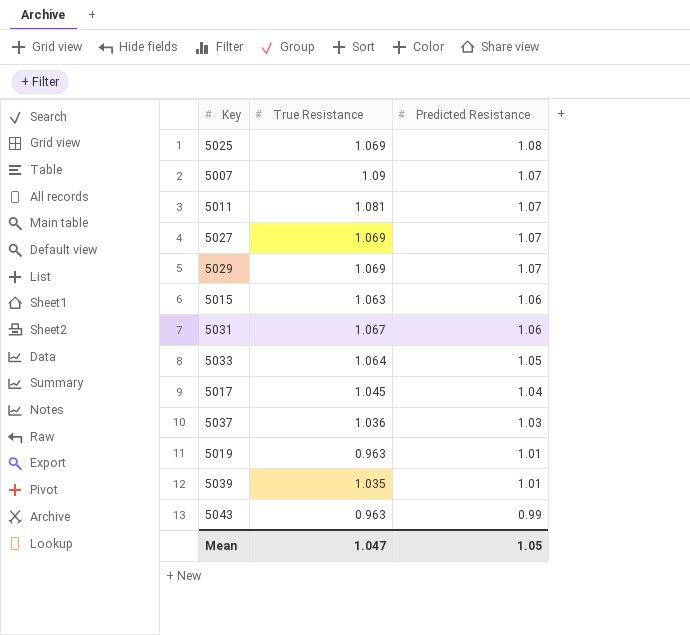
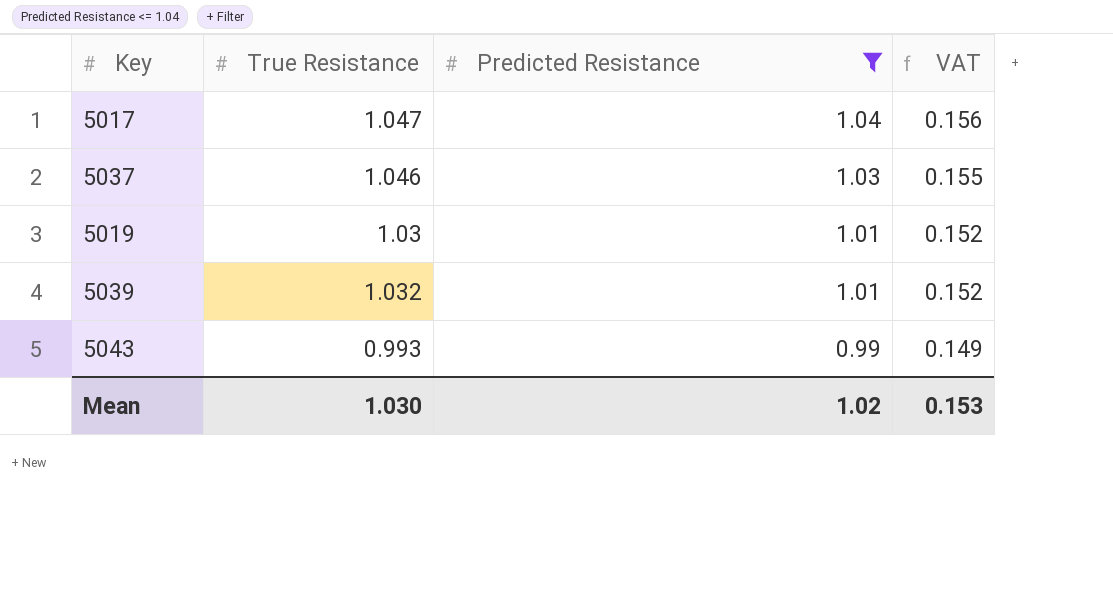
filter: none -> Predicted Resistance <= 1.04
column VAT | formula: none -> [Predicted Resistance] * 0.15
5017 | True Resistance: 1.045 -> 1.047
5037 | True Resistance: 1.036 -> 1.046
5019 | True Resistance: 0.963 -> 1.03
5039 | True Resistance: 1.035 -> 1.032
5043 | True Resistance: 0.963 -> 0.993
Mean | True Resistance: 1.047 -> 1.030
Mean | Predicted Resistance: 1.05 -> 1.02

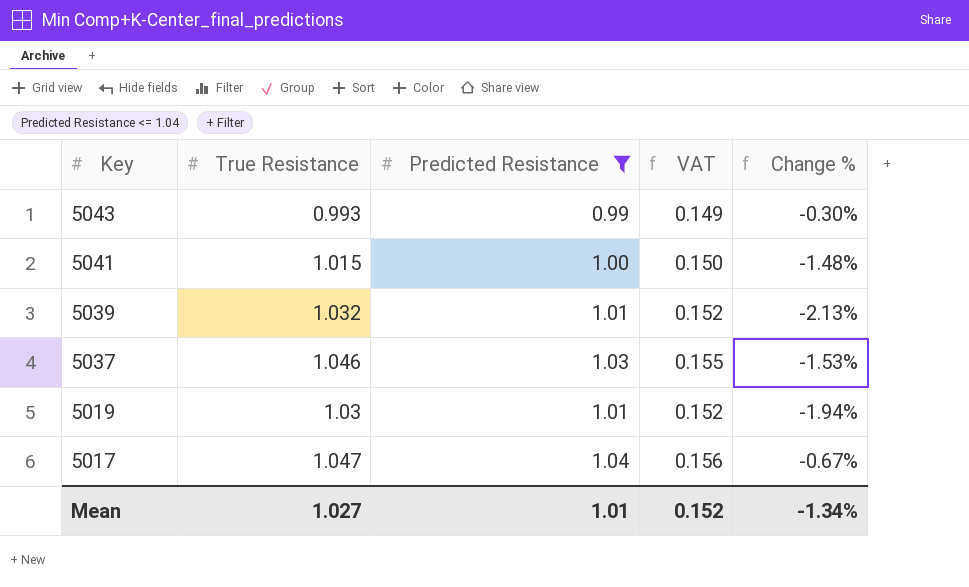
row order: Predicted Resistance descending -> Key descending
column Change % | formula: none -> ([Predicted Resistance] - [True Resistance]) / [True Resistance]
row 5041: none -> 1.015 | 1.00 | 0.150 | -1.48%
Mean | True Resistance: 1.030 -> 1.027
Mean | Predicted Resistance: 1.02 -> 1.01
Mean | VAT: 0.153 -> 0.152

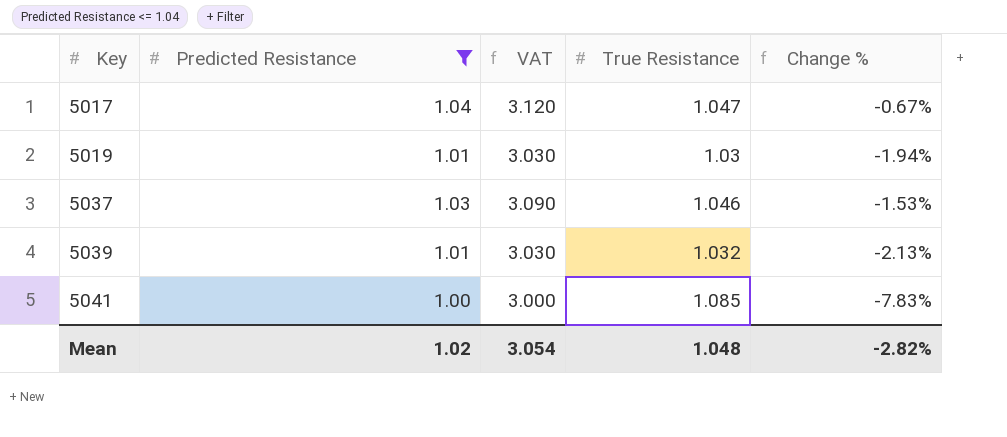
row order: Key descending -> Key ascending
column VAT | formula: [Predicted Resistance] * 0.15 -> [Predicted Resistance] * 3
column True Resistance | position: 2 -> 4
row 5043: 0.993 | 0.99 | 0.149 | -0.30% -> none
5041 | True Resistance: 1.015 -> 1.085
5041 | Change %: -1.48% -> -7.83%
Mean | Predicted Resistance: 1.01 -> 1.02
Mean | VAT: 0.152 -> 3.054
Mean | True Resistance: 1.027 -> 1.048
Mean | Change %: -1.34% -> -2.82%

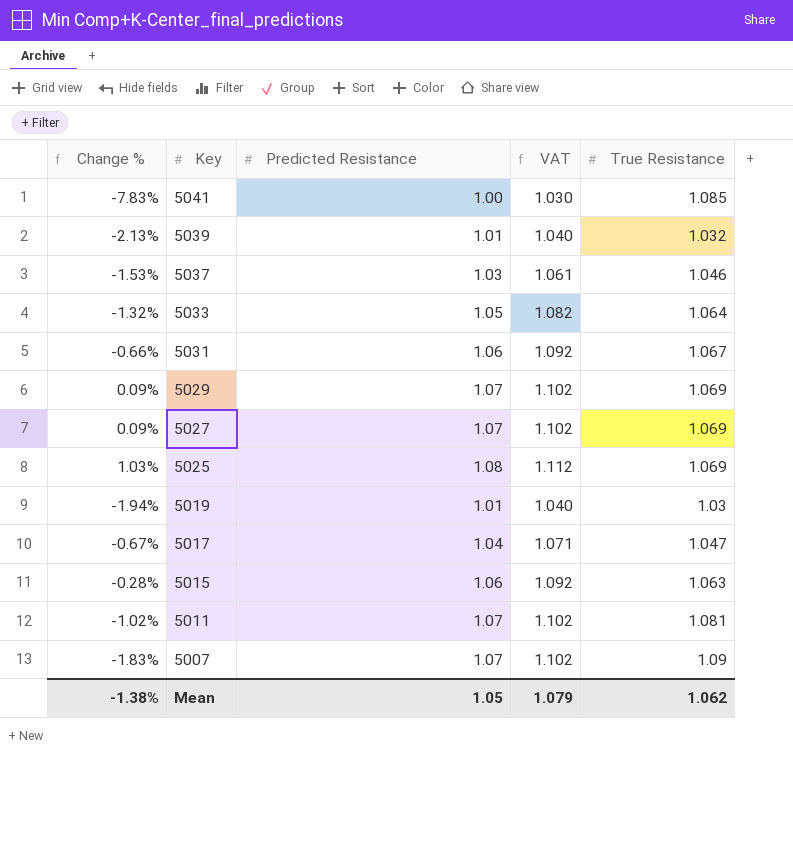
filter: Predicted Resistance <= 1.04 -> none
row order: Key ascending -> Key descending
column Change % | position: 5 -> 1
column VAT | formula: [Predicted Resistance] * 3 -> [Predicted Resistance] * 1.03
Mean | Change %: -2.82% -> -1.38%
Mean | Predicted Resistance: 1.02 -> 1.05
Mean | VAT: 3.054 -> 1.079
Mean | True Resistance: 1.048 -> 1.062

